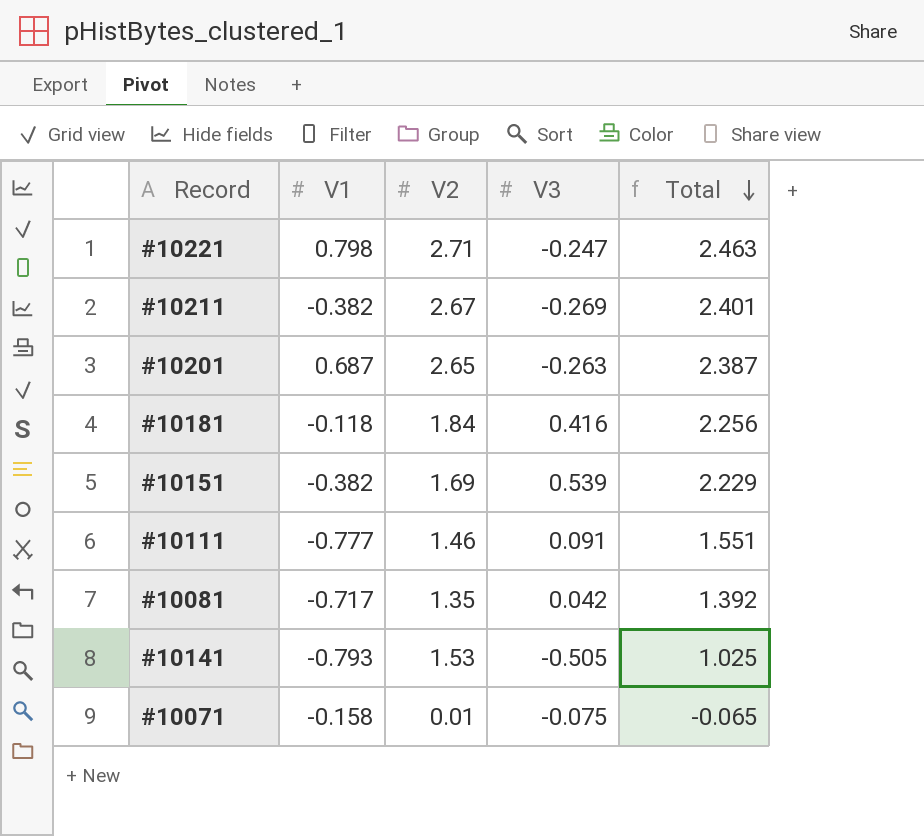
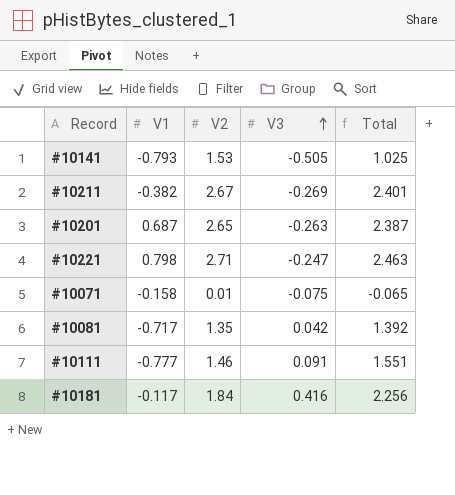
row order: Total descending -> V3 ascending
row #10151: -0.382 | 1.69 | 0.539 | 2.229 -> none
#10181 | V1: -0.118 -> -0.117

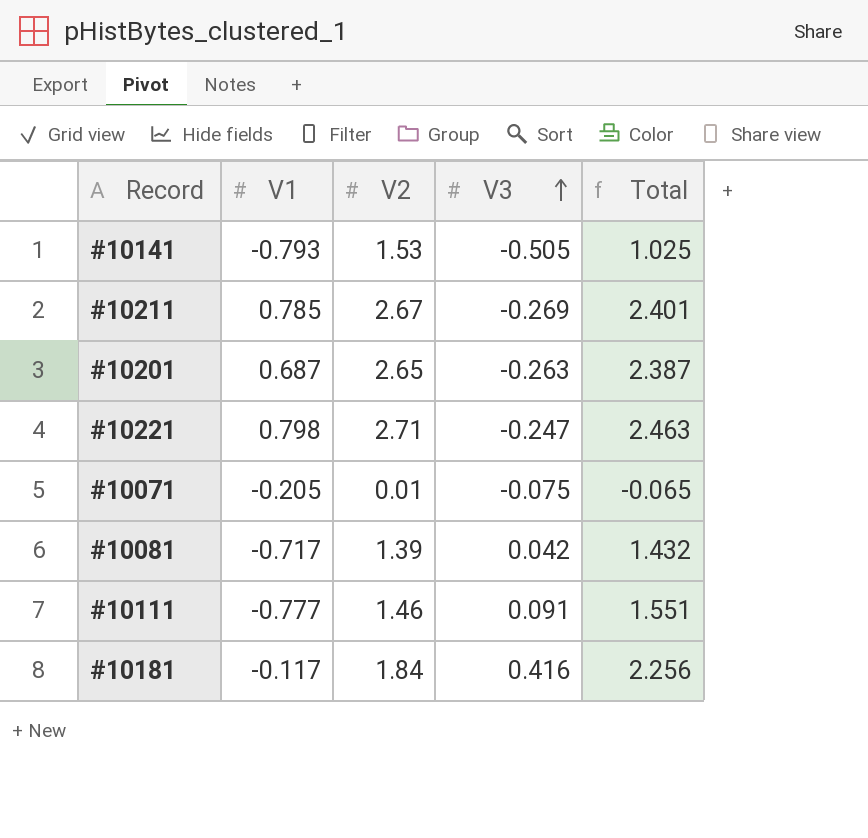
#10211 | V1: -0.382 -> 0.785
#10071 | V1: -0.158 -> -0.205
#10081 | V2: 1.35 -> 1.39
#10081 | Total: 1.392 -> 1.432

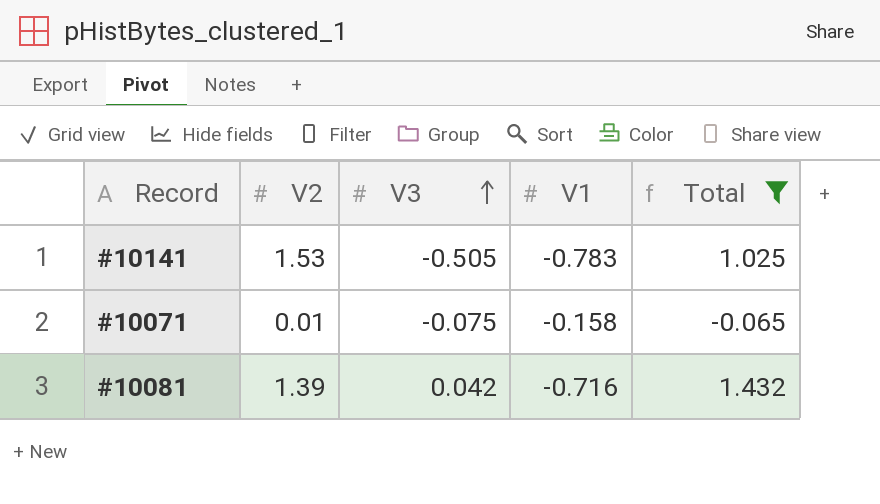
filter: none -> Total <= 1.432
column V1 | position: 2 -> 4
#10141 | V1: -0.793 -> -0.783
#10071 | V1: -0.205 -> -0.158
#10081 | V1: -0.717 -> -0.716

